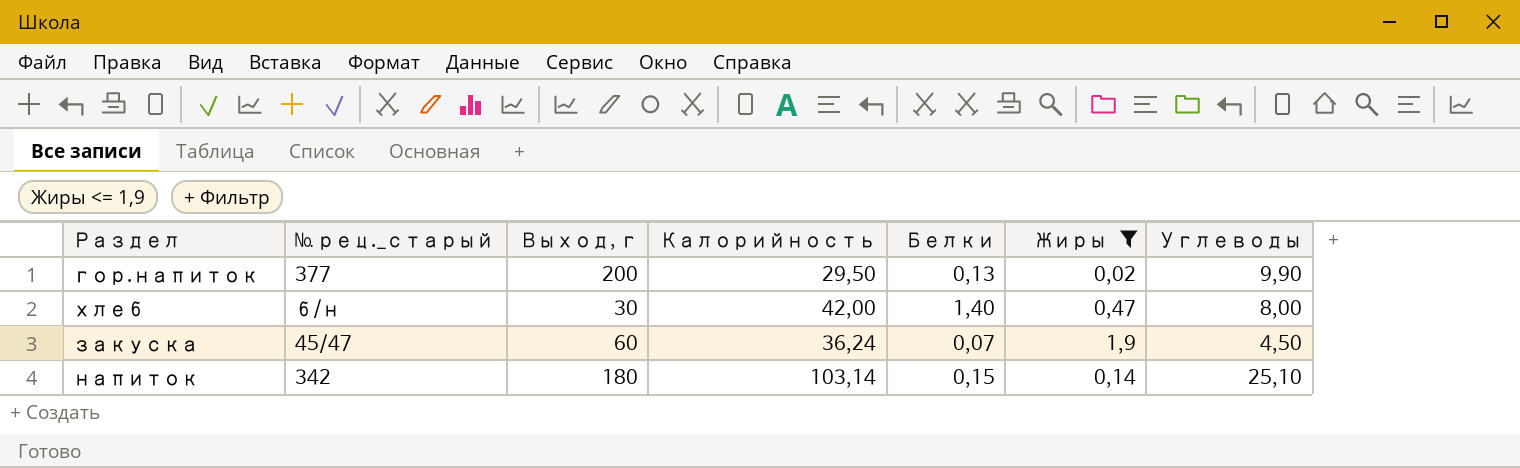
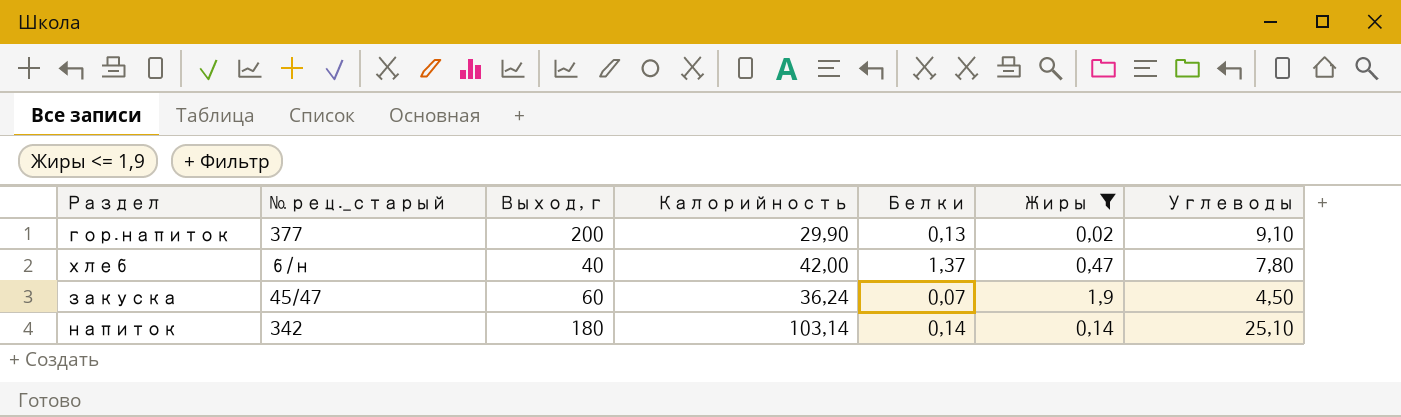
гор.напиток | Калорийность: 29,50 -> 29,90
гор.напиток | Углеводы: 9,90 -> 9,10
хлеб | Выход, г: 30 -> 40
хлеб | Белки: 1,40 -> 1,37
хлеб | Углеводы: 8,00 -> 7,80
напиток | Белки: 0,15 -> 0,14

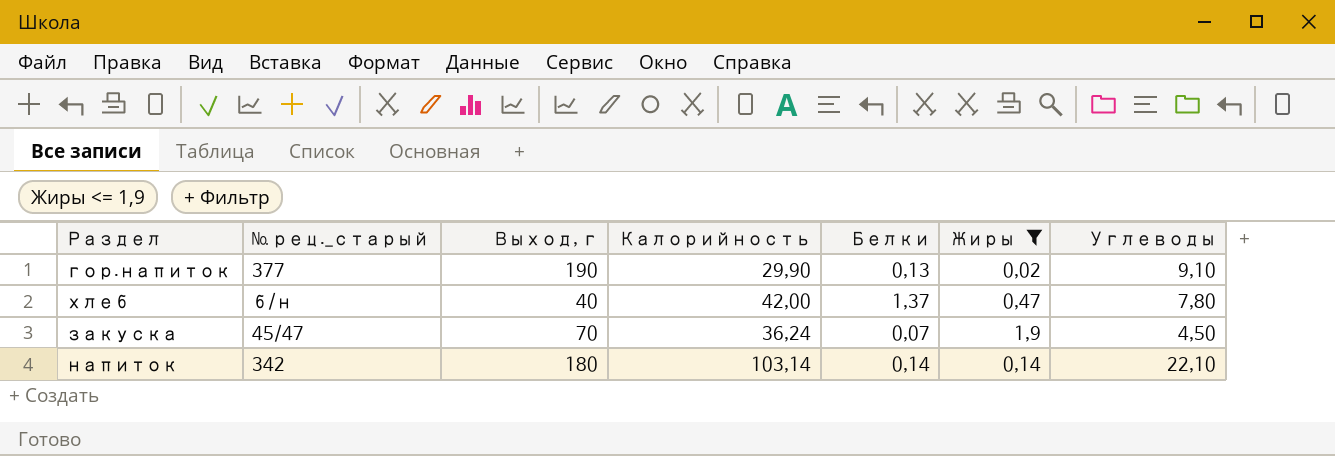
гор.напиток | Выход, г: 200 -> 190
закуска | Выход, г: 60 -> 70
напиток | Углеводы: 25,10 -> 22,10

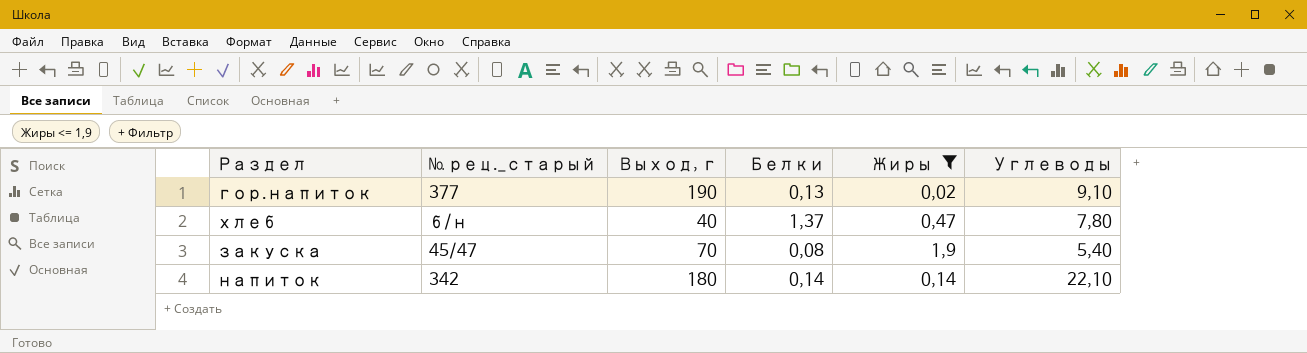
column Калорийность | position: 4 -> none
закуска | Белки: 0,07 -> 0,08
закуска | Углеводы: 4,50 -> 5,40

